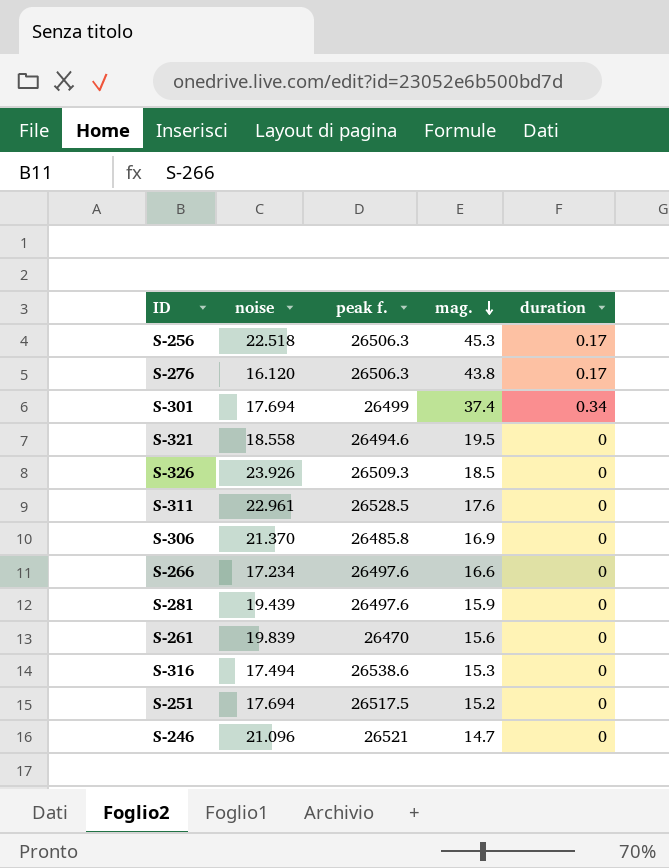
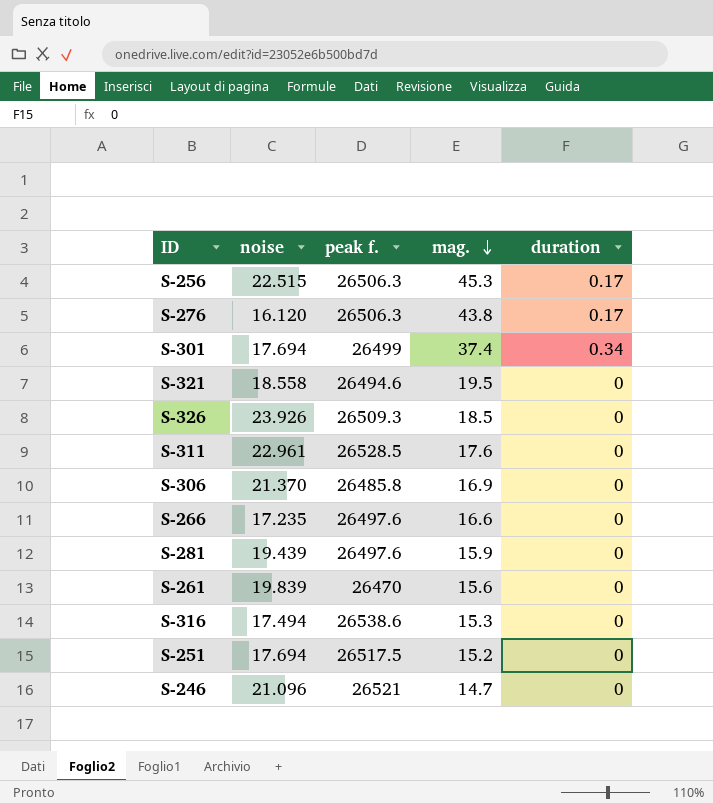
S-256 | noise: 22.518 -> 22.515
S-266 | noise: 17.234 -> 17.235

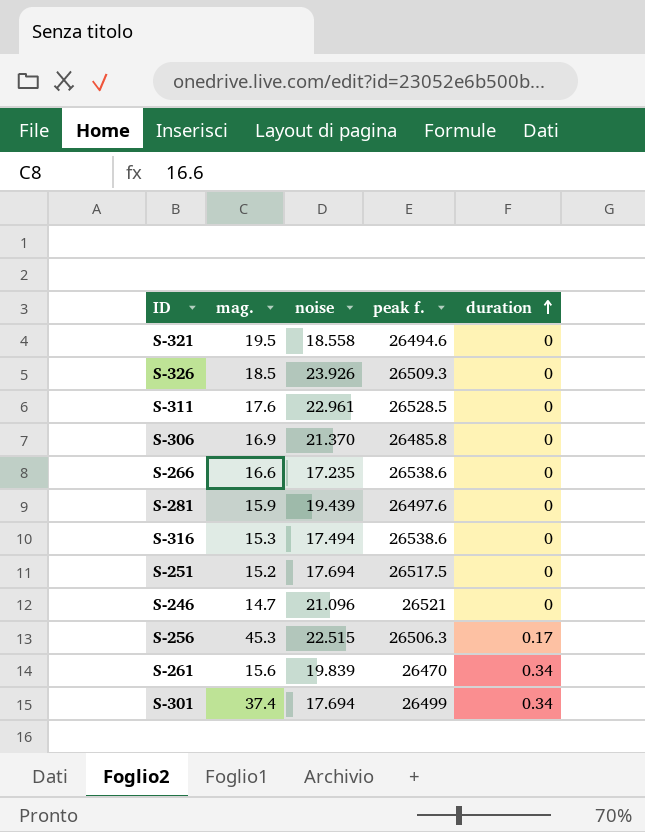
row order: mag. descending -> duration ascending
column mag. | position: 4 -> 2
row S-276: 16.120 | 26506.3 | 43.8 | 0.17 -> none
S-266 | peak f.: 26497.6 -> 26538.6
S-261 | duration: 0 -> 0.34

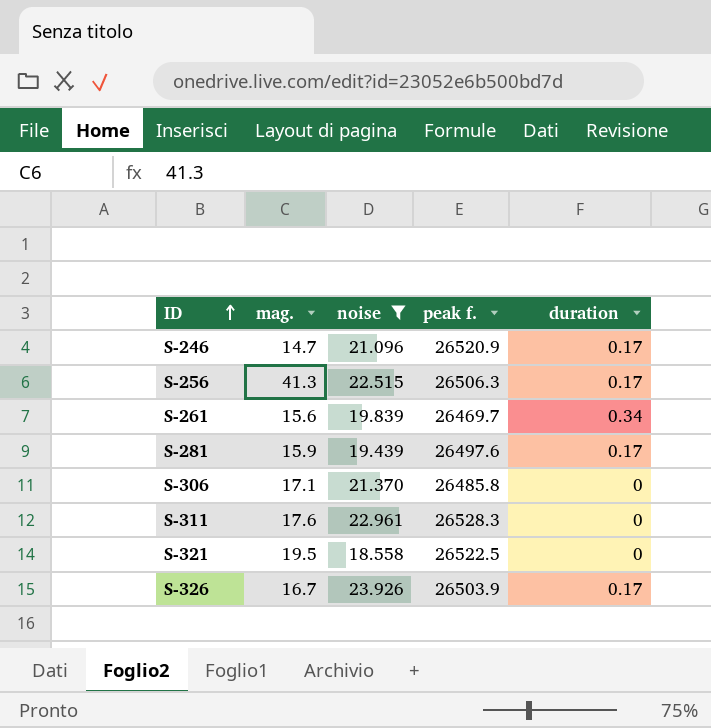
filter: none -> noise >= 18.558
row order: duration ascending -> ID ascending
S-246 | peak f.: 26521 -> 26520.9
S-246 | duration: 0 -> 0.17
S-256 | mag.: 45.3 -> 41.3
S-261 | peak f.: 26470 -> 26469.7
S-281 | duration: 0 -> 0.17
S-306 | mag.: 16.9 -> 17.1
S-311 | peak f.: 26528.5 -> 26528.3
S-321 | peak f.: 26494.6 -> 26522.5
S-326 | mag.: 18.5 -> 16.7
S-326 | peak f.: 26509.3 -> 26503.9
S-326 | duration: 0 -> 0.17

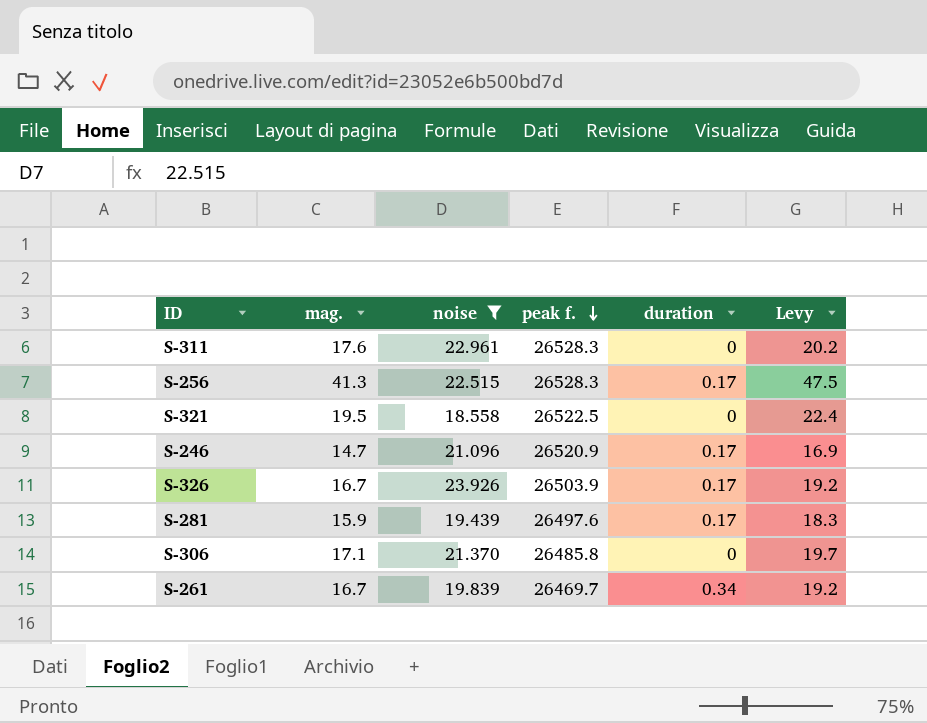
row order: ID ascending -> peak f. descending
column Levy | formula: none -> [mag.] * 1.15
S-256 | peak f.: 26506.3 -> 26528.3
S-261 | mag.: 15.6 -> 16.7

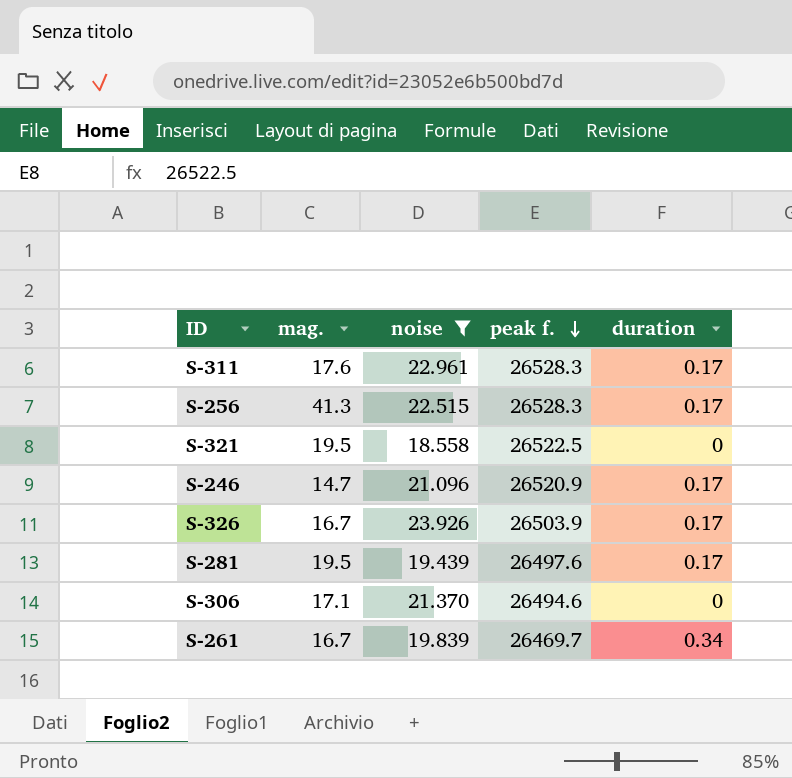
column Levy | formula: [mag.] * 1.15 -> none
S-311 | duration: 0 -> 0.17
S-281 | mag.: 15.9 -> 19.5
S-306 | peak f.: 26485.8 -> 26494.6

